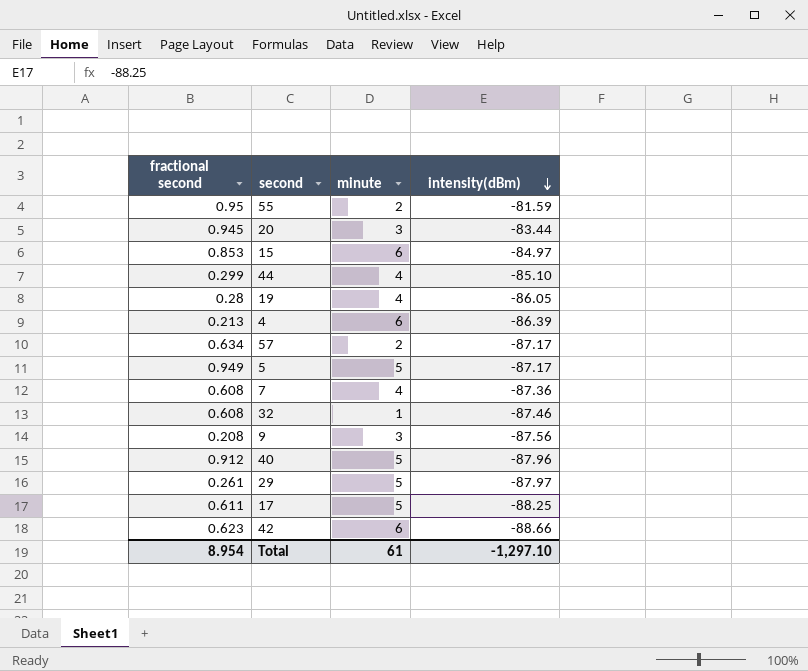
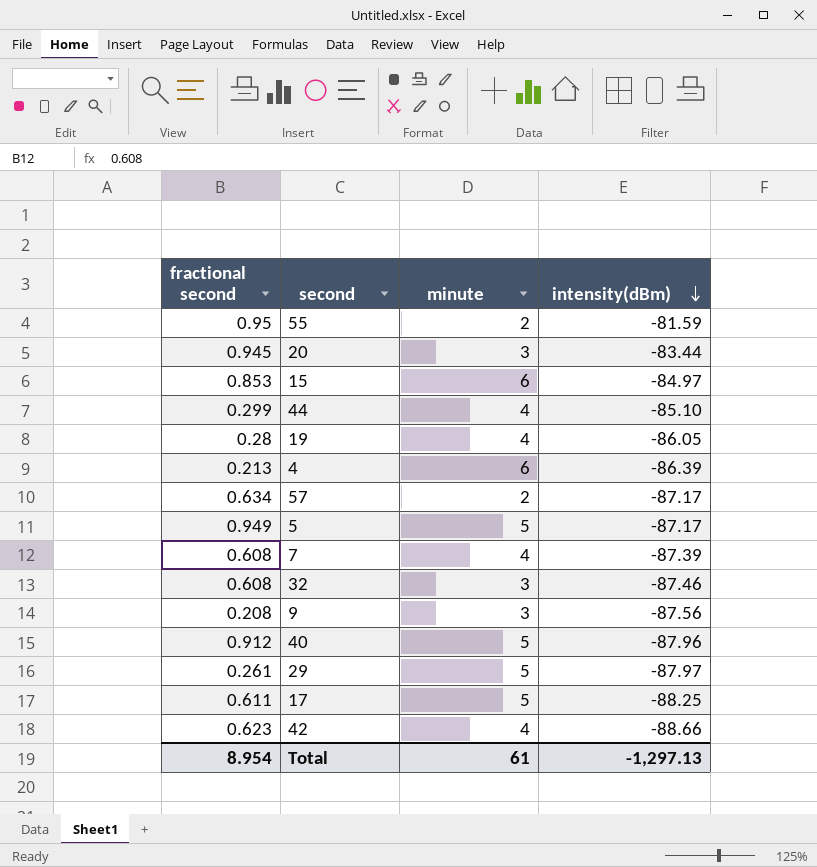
7 | intensity(dBm): -87.36 -> -87.39
32 | minute: 1 -> 3
42 | minute: 6 -> 4
Total | intensity(dBm): -1,297.10 -> -1,297.13

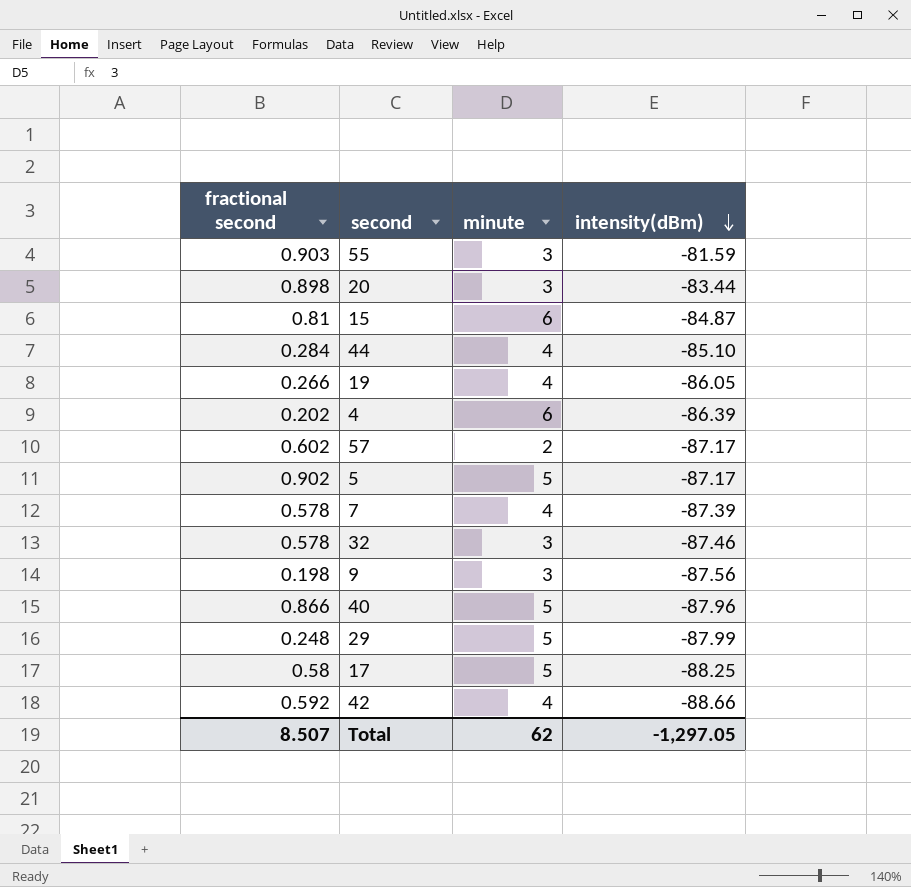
55 | fractional second: 0.95 -> 0.903
55 | minute: 2 -> 3
20 | fractional second: 0.945 -> 0.898
15 | fractional second: 0.853 -> 0.81
15 | intensity(dBm): -84.97 -> -84.87
44 | fractional second: 0.299 -> 0.284
19 | fractional second: 0.28 -> 0.266
4 | fractional second: 0.213 -> 0.202
57 | fractional second: 0.634 -> 0.602
5 | fractional second: 0.949 -> 0.902
7 | fractional second: 0.608 -> 0.578
32 | fractional second: 0.608 -> 0.578
9 | fractional second: 0.208 -> 0.198
40 | fractional second: 0.912 -> 0.866
29 | fractional second: 0.261 -> 0.248
29 | intensity(dBm): -87.97 -> -87.99
17 | fractional second: 0.611 -> 0.58
42 | fractional second: 0.623 -> 0.592
Total | fractional second: 8.954 -> 8.507
Total | minute: 61 -> 62
Total | intensity(dBm): -1,297.13 -> -1,297.05

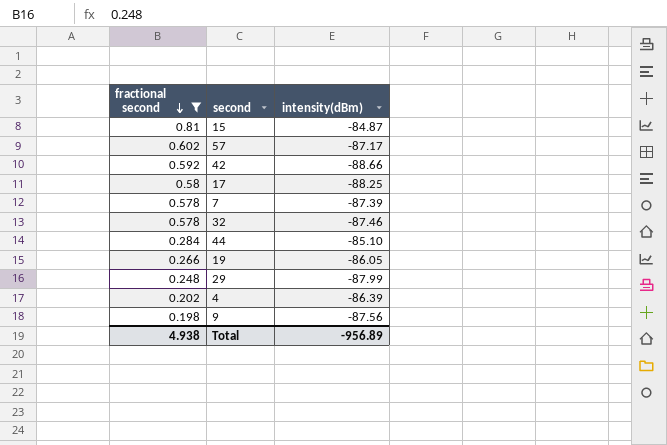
filter: none -> fractional second <= 0.81
row order: intensity(dBm) descending -> fractional second descending
column minute | position: 3 -> none
Total | fractional second: 8.507 -> 4.938
Total | intensity(dBm): -1,297.05 -> -956.89

